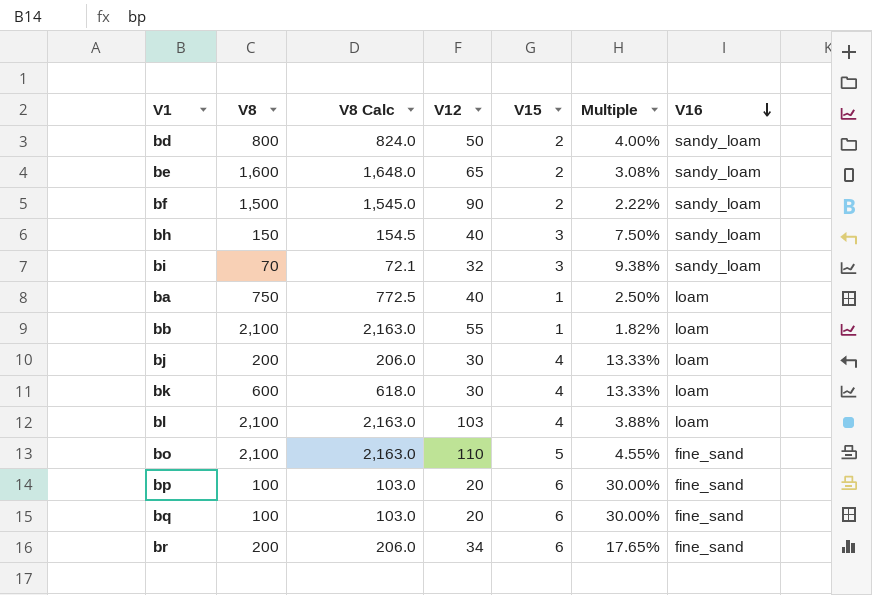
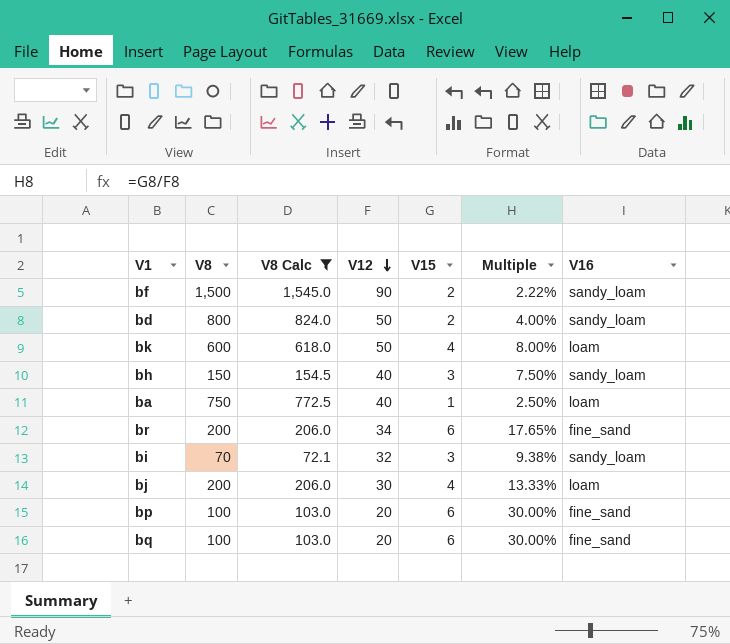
filter: none -> V8 Calc <= 1,545.0
row order: V16 descending -> V12 descending
bk | V12: 30 -> 50
bk | Multiple: 13.33% -> 8.00%

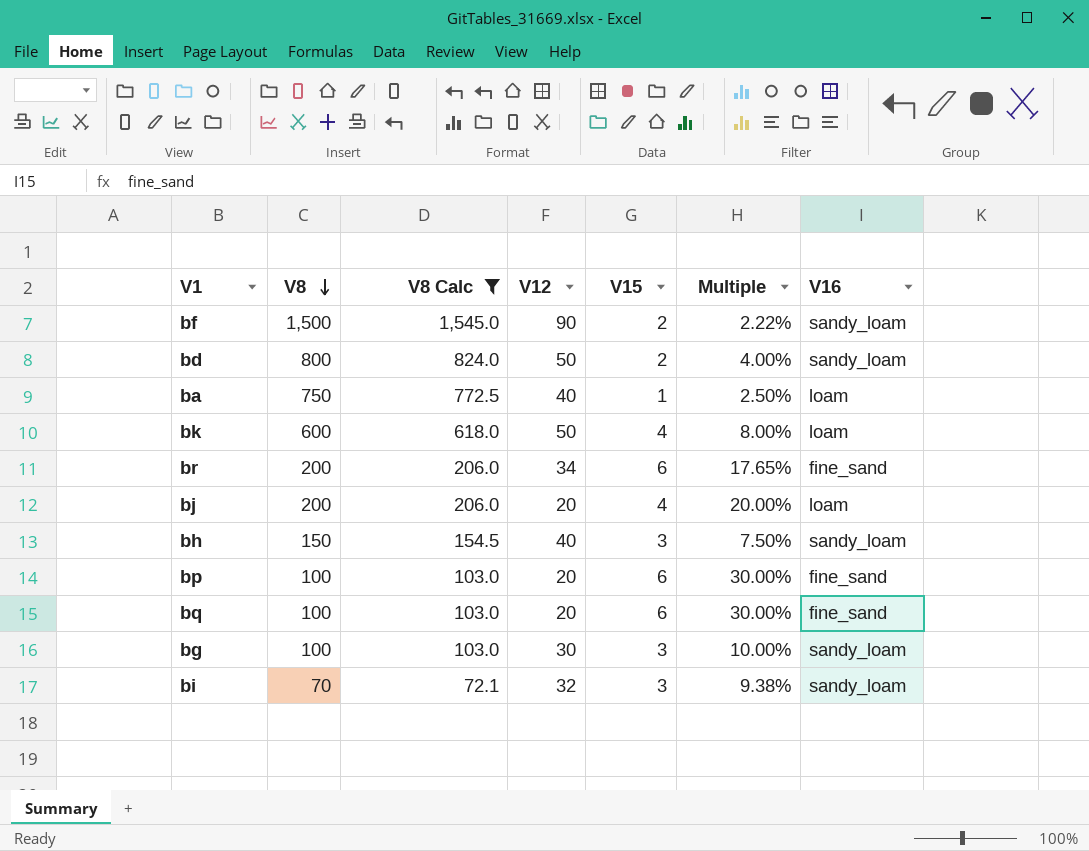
row order: V12 descending -> V8 descending
bj | V12: 30 -> 20
bj | Multiple: 13.33% -> 20.00%
row bg: none -> 100 | 103.0 | 30 | 3 | 10.00% | sandy_loam

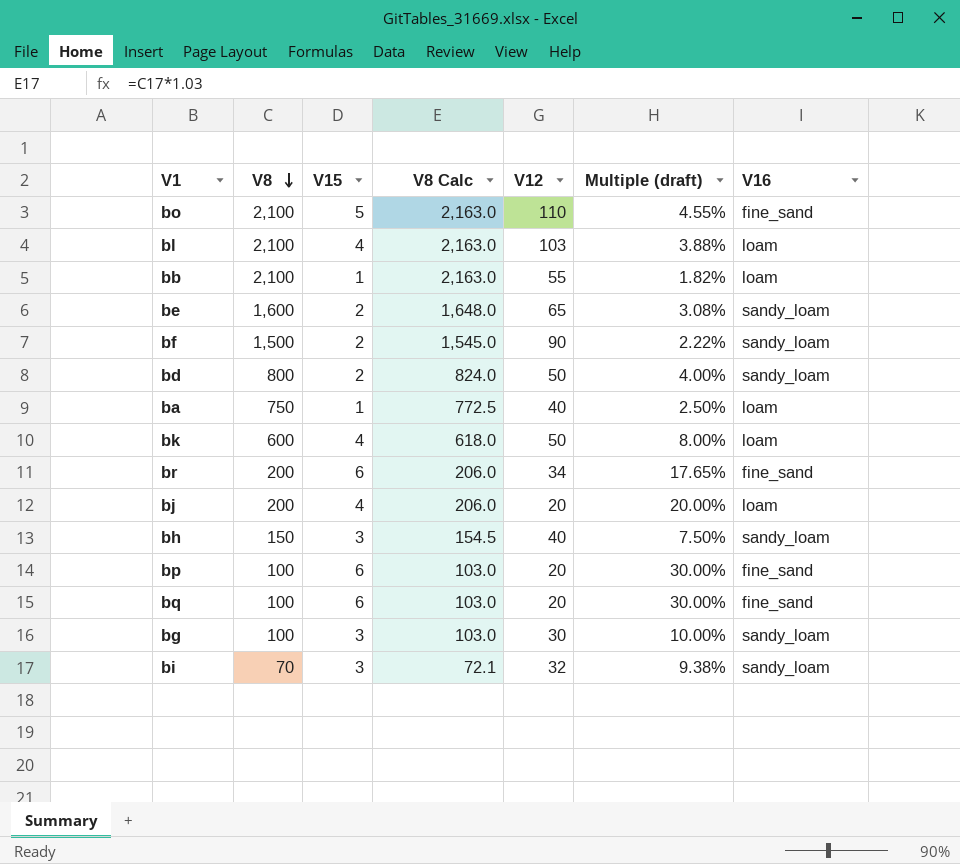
filter: V8 Calc <= 1,545.0 -> none
column V15 | position: 5 -> 3
column name: Multiple -> Multiple (draft)

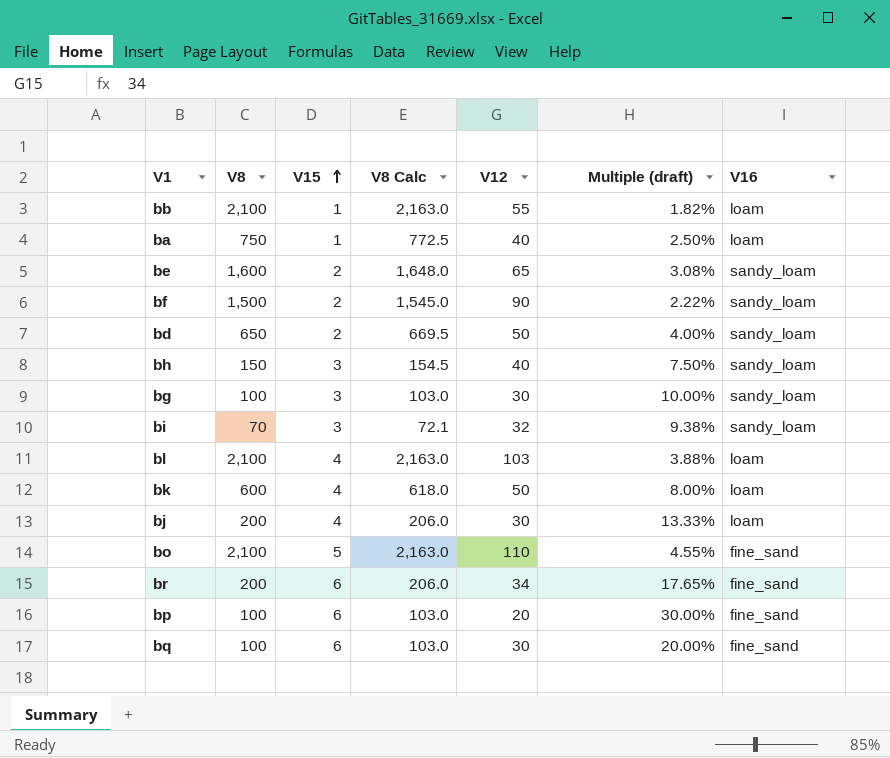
row order: V8 descending -> V15 ascending
bd | V8: 800 -> 650
bd | V8 Calc: 824.0 -> 669.5
bj | V12: 20 -> 30
bj | Multiple (draft): 20.00% -> 13.33%
bq | V12: 20 -> 30
bq | Multiple (draft): 30.00% -> 20.00%

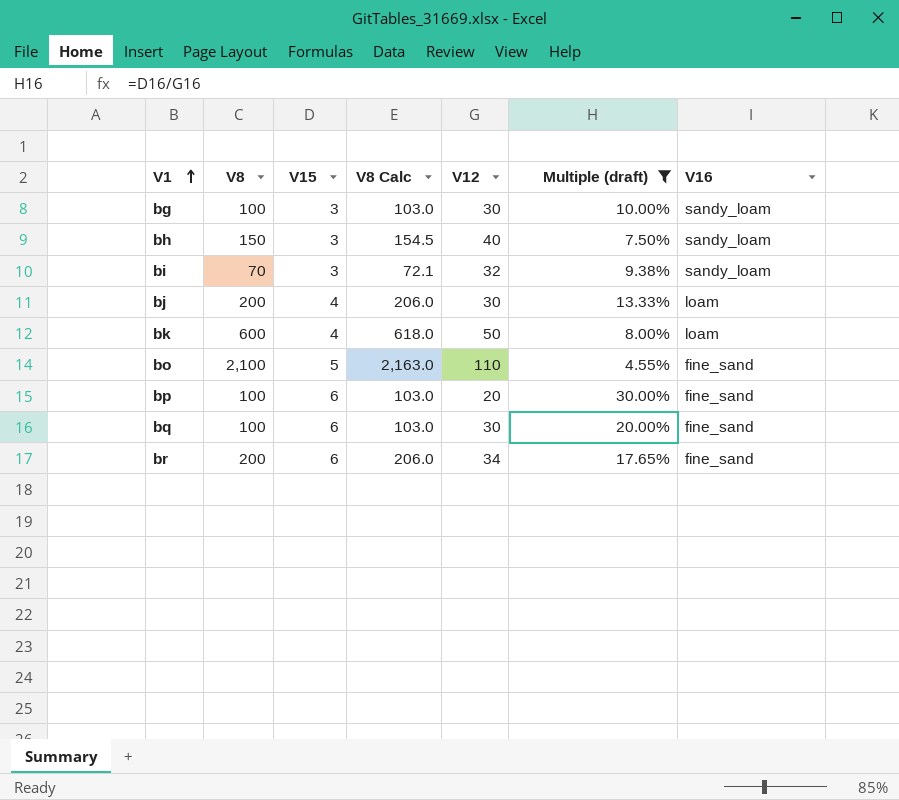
filter: none -> Multiple (draft) >= 4.55%
row order: V15 ascending -> V1 ascending

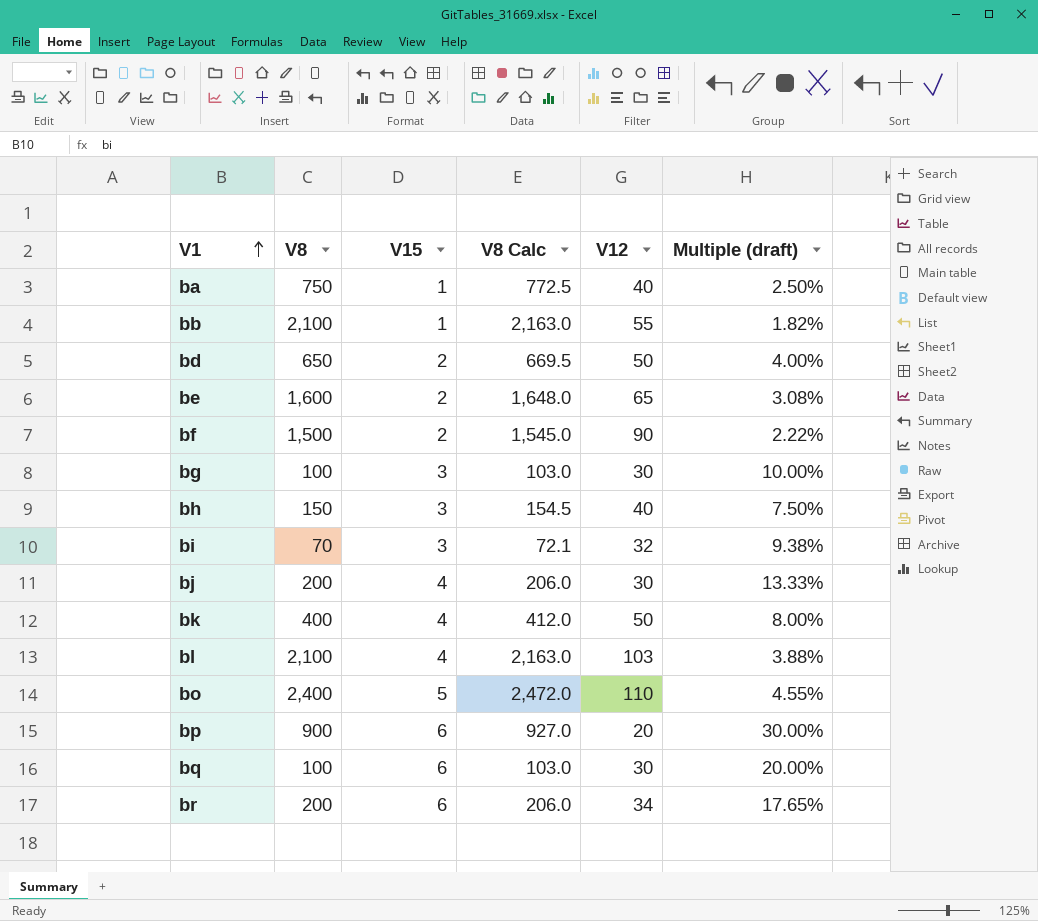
filter: Multiple (draft) >= 4.55% -> none
column V16 | position: 7 -> none
bk | V8: 600 -> 400
bk | V8 Calc: 618.0 -> 412.0
bo | V8: 2,100 -> 2,400
bo | V8 Calc: 2,163.0 -> 2,472.0
bp | V8: 100 -> 900
bp | V8 Calc: 103.0 -> 927.0

